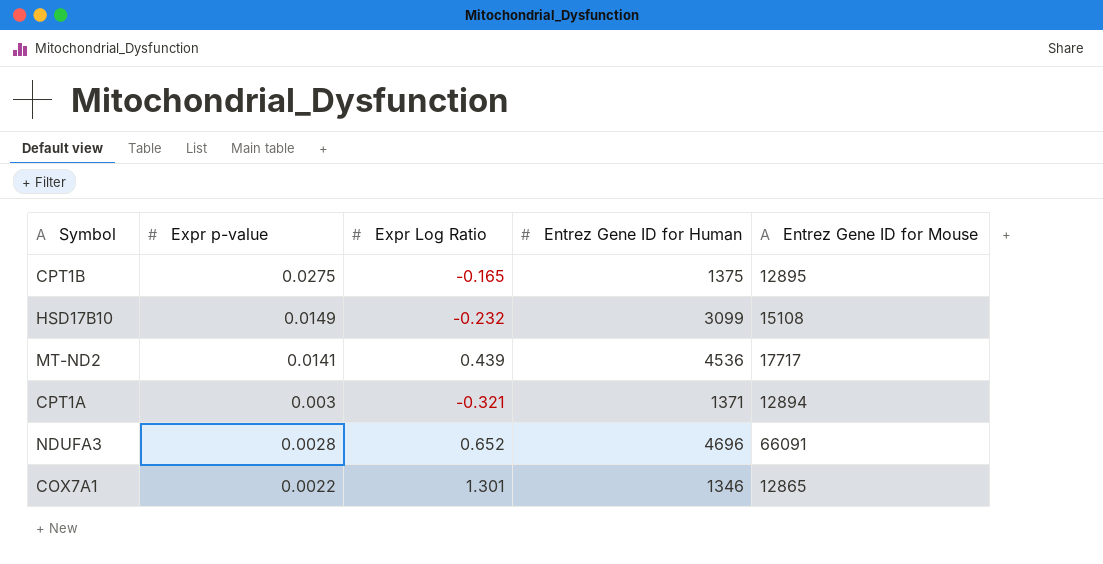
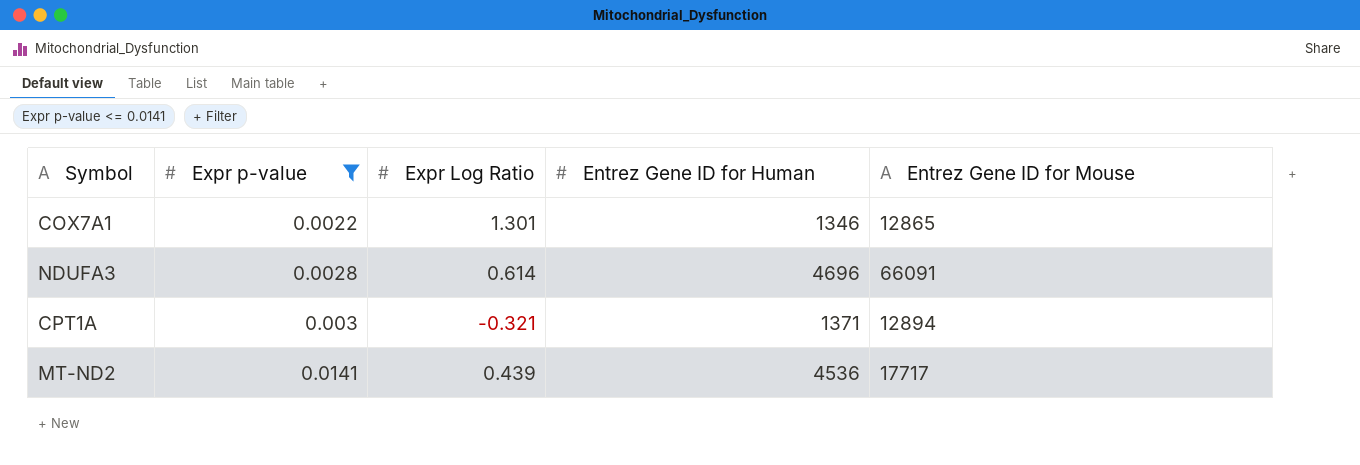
filter: none -> Expr p-value <= 0.0141
row order: Expr p-value descending -> Expr p-value ascending
NDUFA3 | Expr Log Ratio: 0.652 -> 0.614

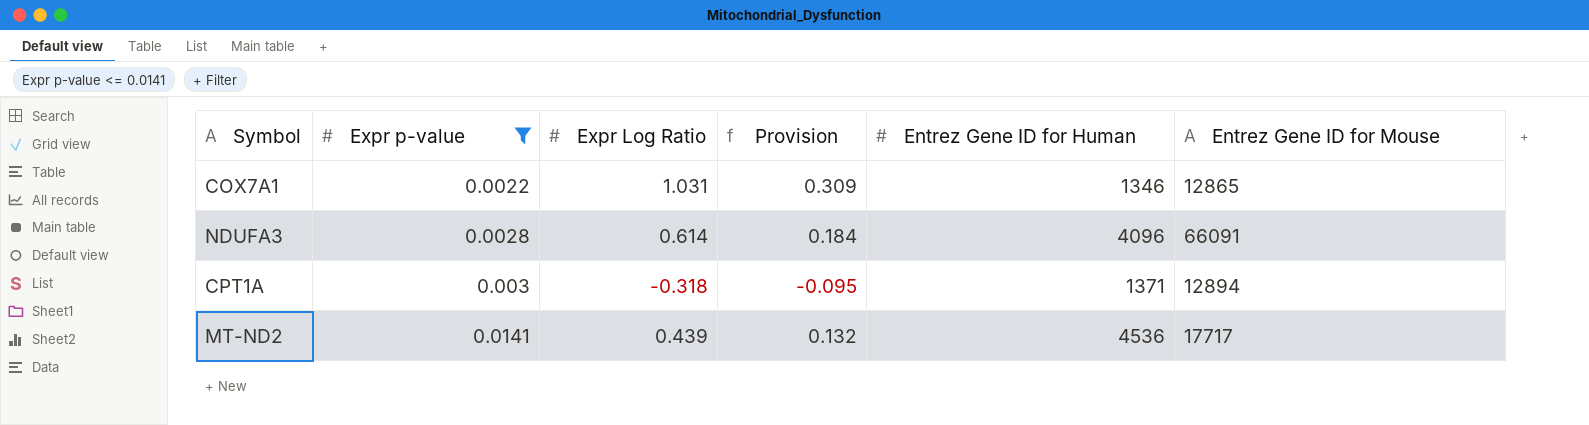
column Provision | formula: none -> [Expr Log Ratio] * 0.3
COX7A1 | Expr Log Ratio: 1.301 -> 1.031
NDUFA3 | Entrez Gene ID for Human: 4696 -> 4096
CPT1A | Expr Log Ratio: -0.321 -> -0.318

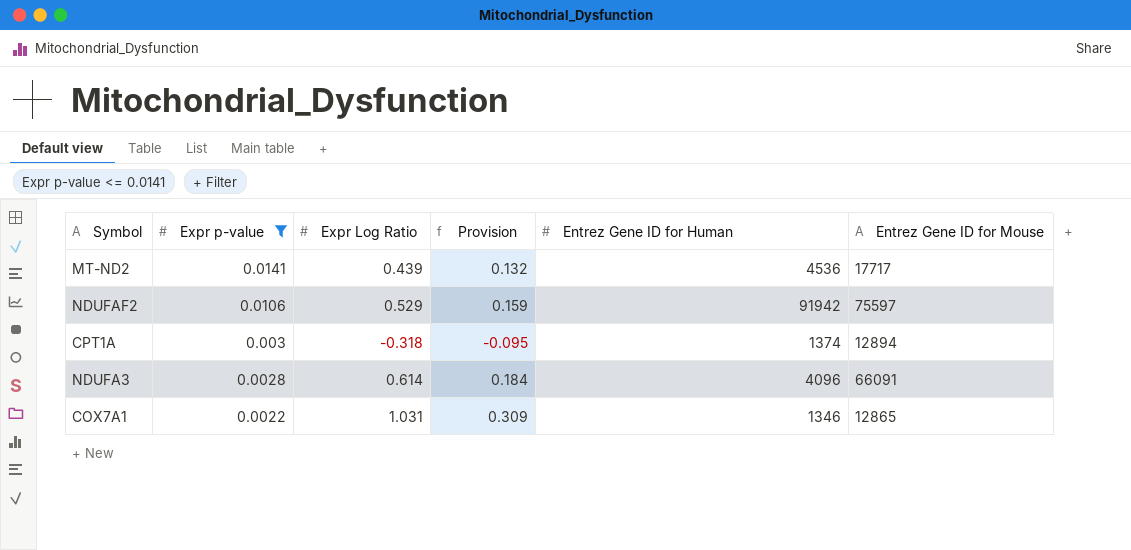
row order: Expr p-value ascending -> Expr p-value descending
row NDUFAF2: none -> 0.0106 | 0.529 | 0.159 | 91942 | 75597
CPT1A | Entrez Gene ID for Human: 1371 -> 1374

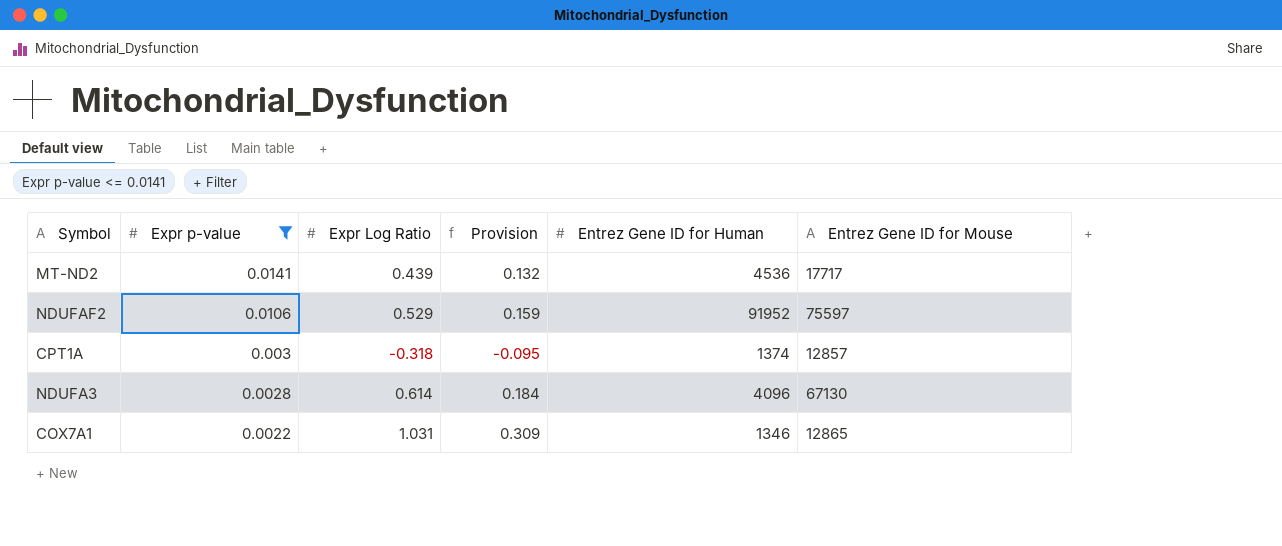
NDUFAF2 | Entrez Gene ID for Human: 91942 -> 91952
CPT1A | Entrez Gene ID for Mouse: 12894 -> 12857
NDUFA3 | Entrez Gene ID for Mouse: 66091 -> 67130

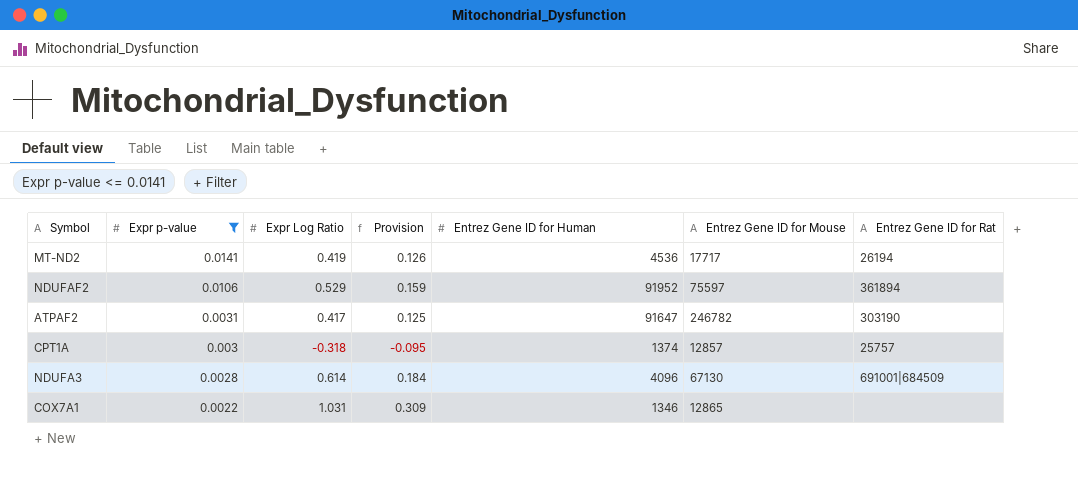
column Entrez Gene ID for Rat | position: none -> 7
MT-ND2 | Expr Log Ratio: 0.439 -> 0.419
MT-ND2 | Provision: 0.132 -> 0.126
row ATPAF2: none -> 0.0031 | 0.417 | 0.125 | 91647 | 246782 | 303190

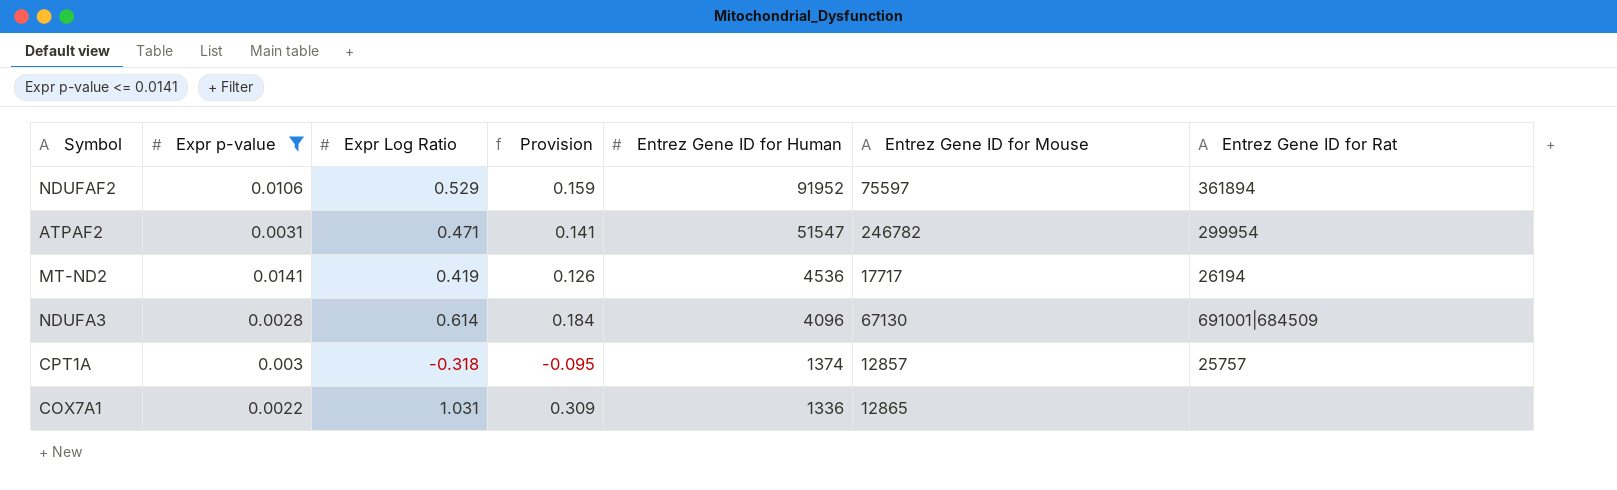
row order: Expr p-value descending -> Entrez Gene ID for Human descending
ATPAF2 | Expr Log Ratio: 0.417 -> 0.471
ATPAF2 | Provision: 0.125 -> 0.141
ATPAF2 | Entrez Gene ID for Human: 91647 -> 51547
ATPAF2 | Entrez Gene ID for Rat: 303190 -> 299954
COX7A1 | Entrez Gene ID for Human: 1346 -> 1336

